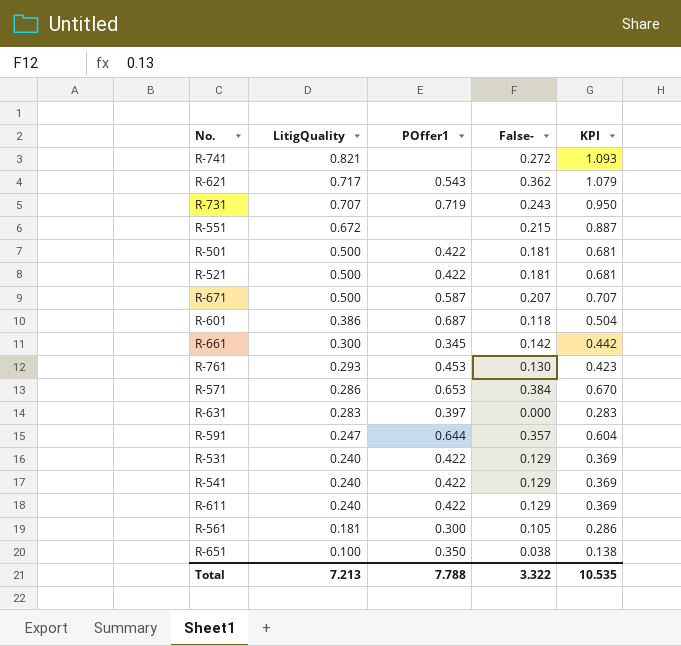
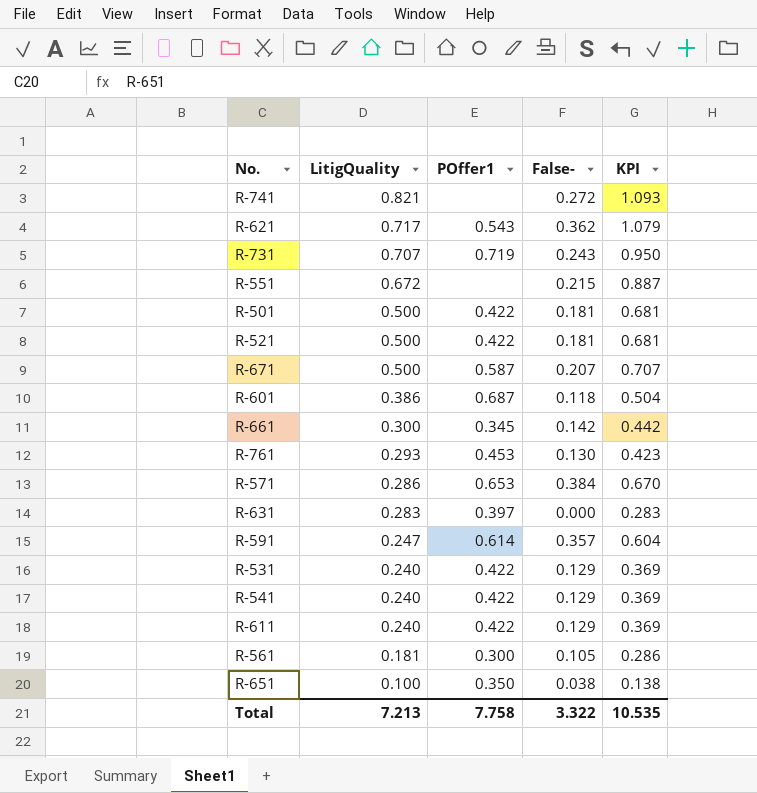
R-591 | POffer1: 0.644 -> 0.614
Total | POffer1: 7.788 -> 7.758

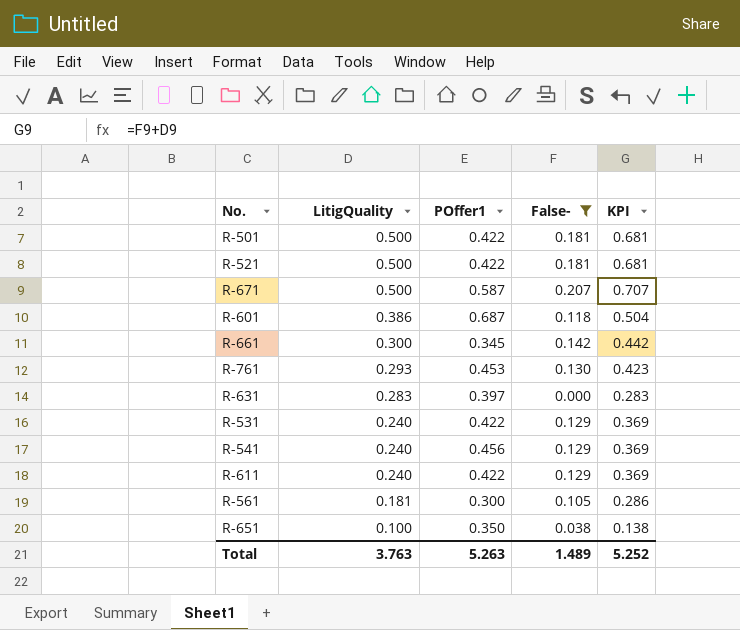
filter: none -> False- <= 0.207
R-541 | POffer1: 0.422 -> 0.456
Total | LitigQuality: 7.213 -> 3.763
Total | POffer1: 7.758 -> 5.263
Total | False-: 3.322 -> 1.489
Total | KPI: 10.535 -> 5.252

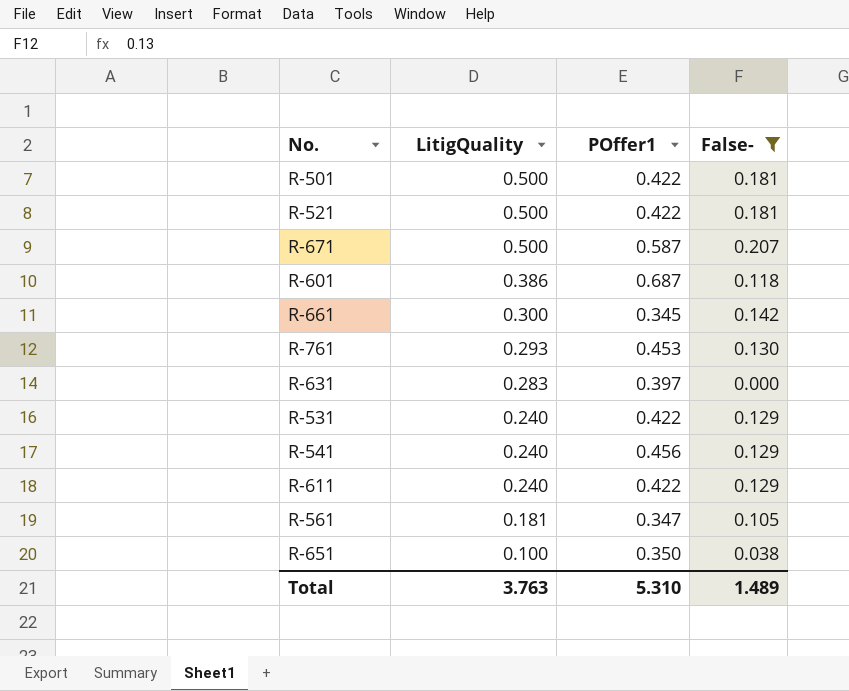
column KPI | formula: [LitigQuality] + [False-] -> none
R-561 | POffer1: 0.300 -> 0.347
Total | POffer1: 5.263 -> 5.310

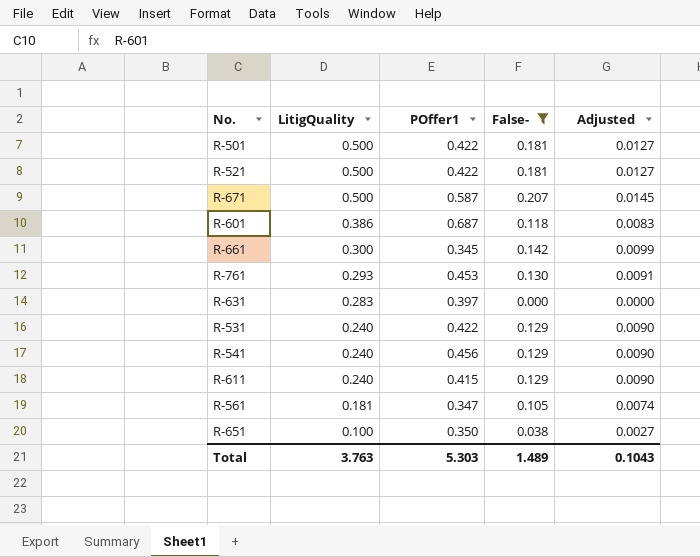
column Adjusted | formula: none -> [False-] * 0.07
R-611 | POffer1: 0.422 -> 0.415
Total | POffer1: 5.310 -> 5.303

